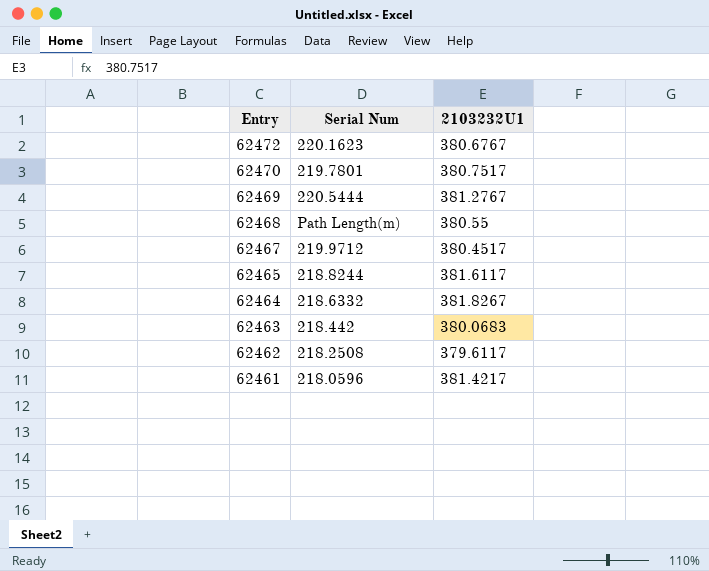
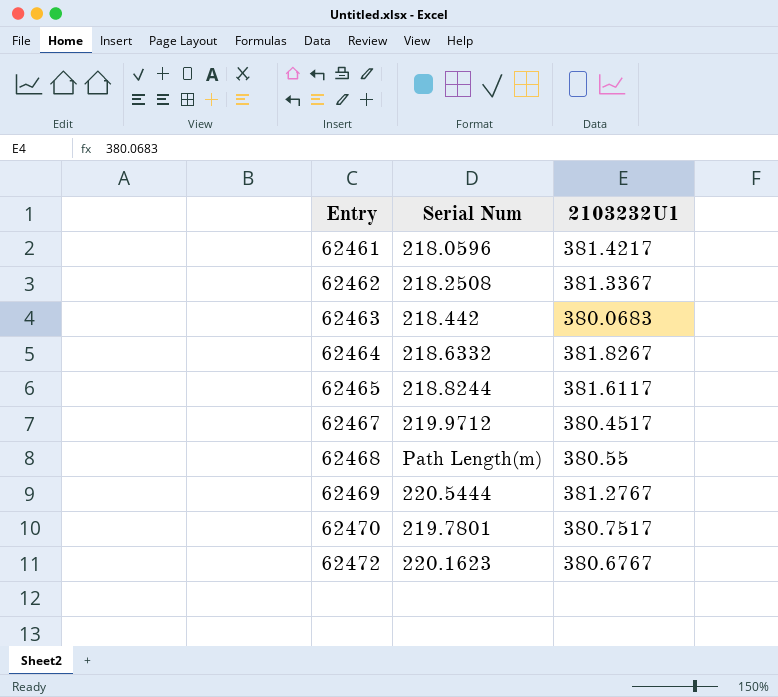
row order: Entry descending -> Entry ascending
62462 | 2103232U1: 379.6117 -> 381.3367

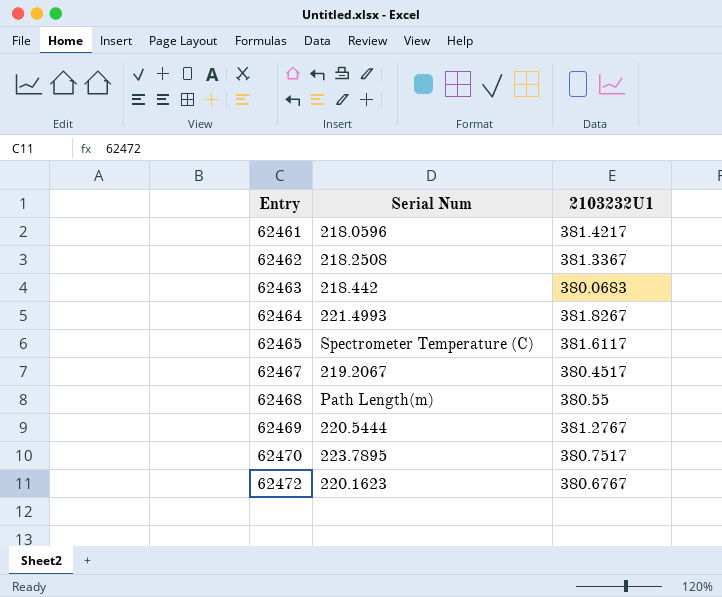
62464 | Serial Num: 218.6332 -> 221.4993
62465 | Serial Num: 218.8244 -> Spectrometer Temperature (C)
62467 | Serial Num: 219.9712 -> 219.2067
62470 | Serial Num: 219.7801 -> 223.7895

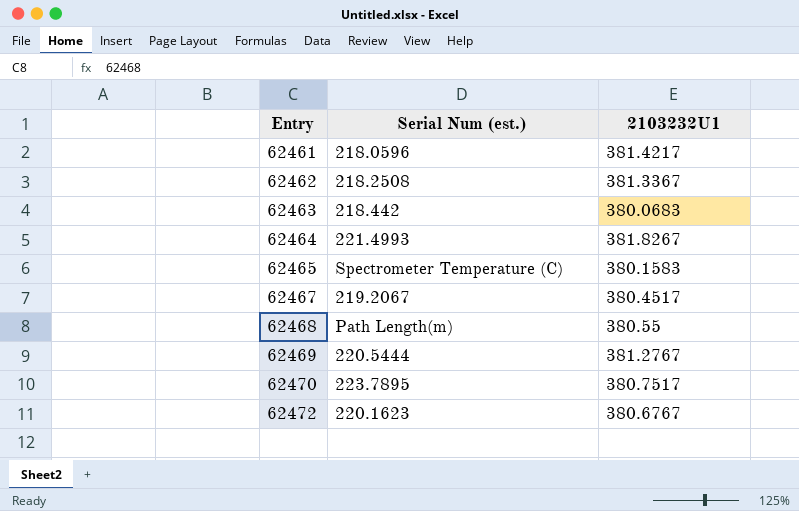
column name: Serial Num -> Serial Num (est.)
62465 | 2103232U1: 381.6117 -> 380.1583

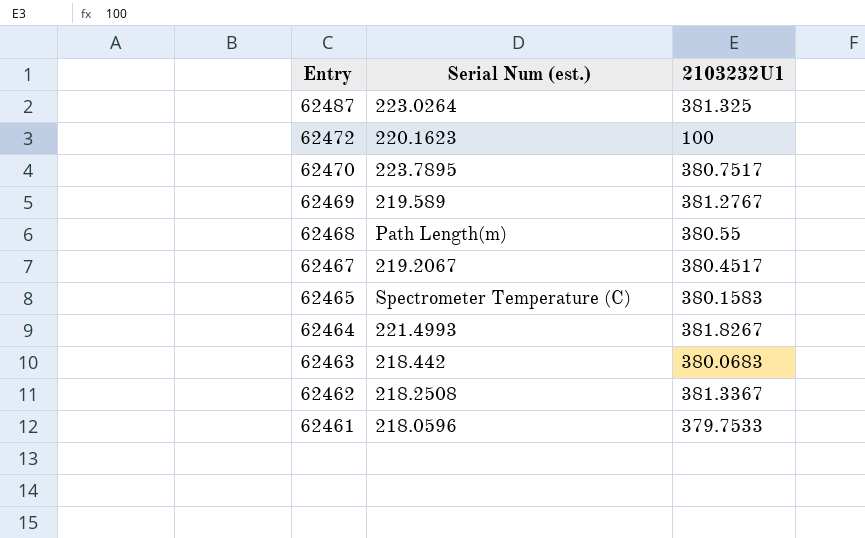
row order: Entry ascending -> Entry descending
row 62487: none -> 223.0264 | 381.325
62472 | 2103232U1: 380.6767 -> 100
62469 | Serial Num (est.): 220.5444 -> 219.589
62461 | 2103232U1: 381.4217 -> 379.7533

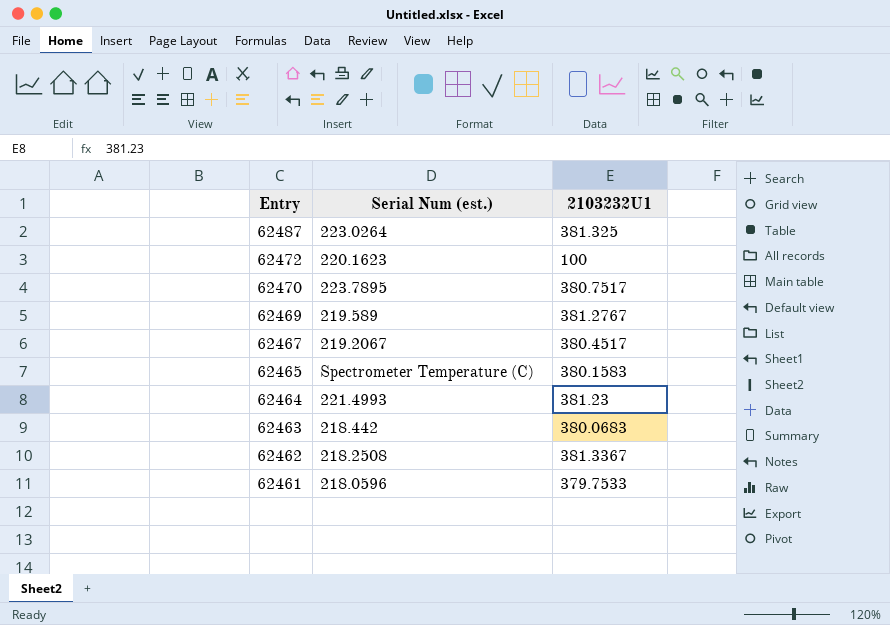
row 62468: Path Length(m) | 380.55 -> none
62464 | 2103232U1: 381.8267 -> 381.23

